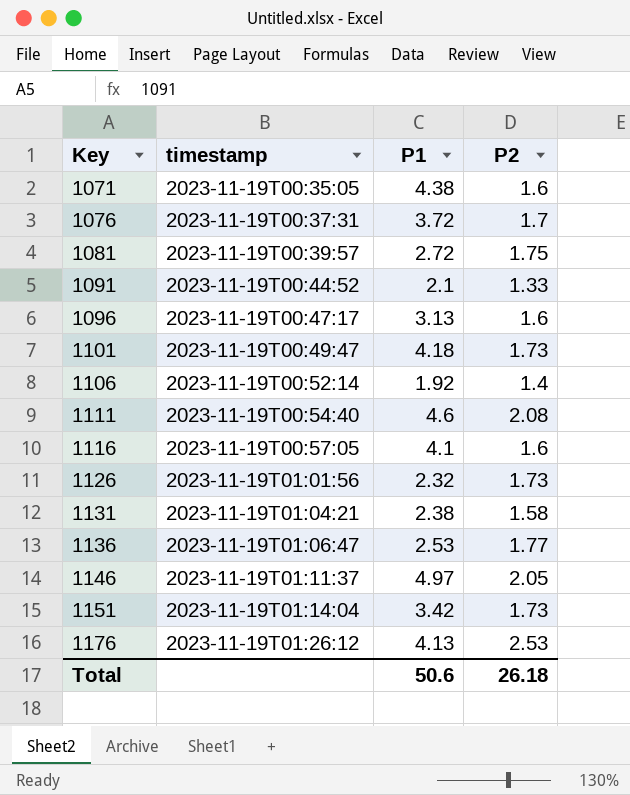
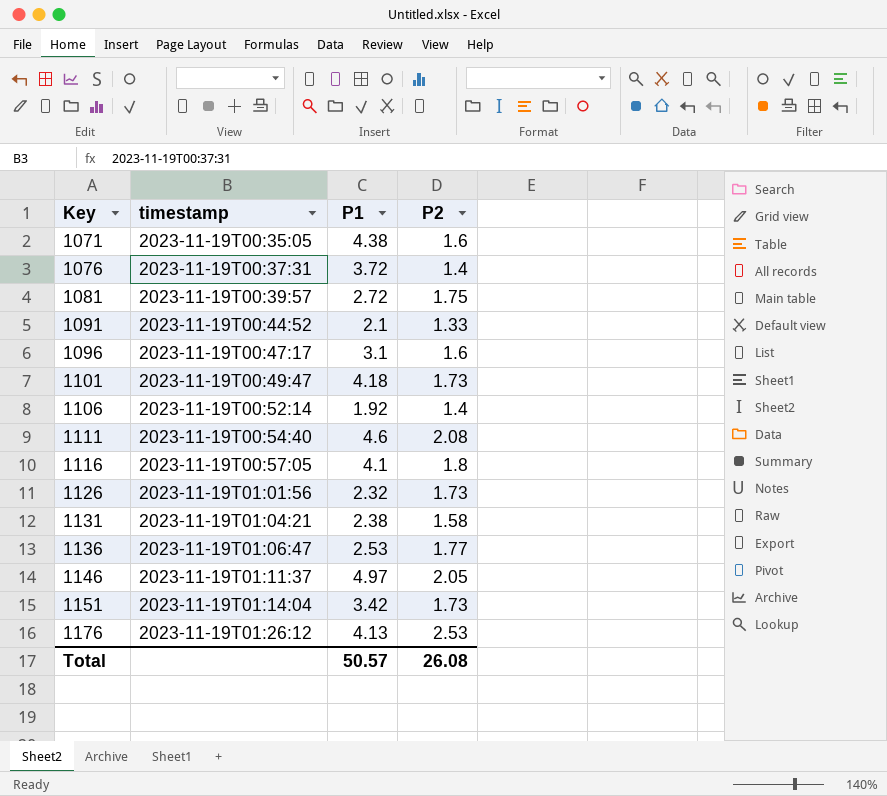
1076 | P2: 1.7 -> 1.4
1096 | P1: 3.13 -> 3.1
1116 | P2: 1.6 -> 1.8
Total | P1: 50.6 -> 50.57
Total | P2: 26.18 -> 26.08

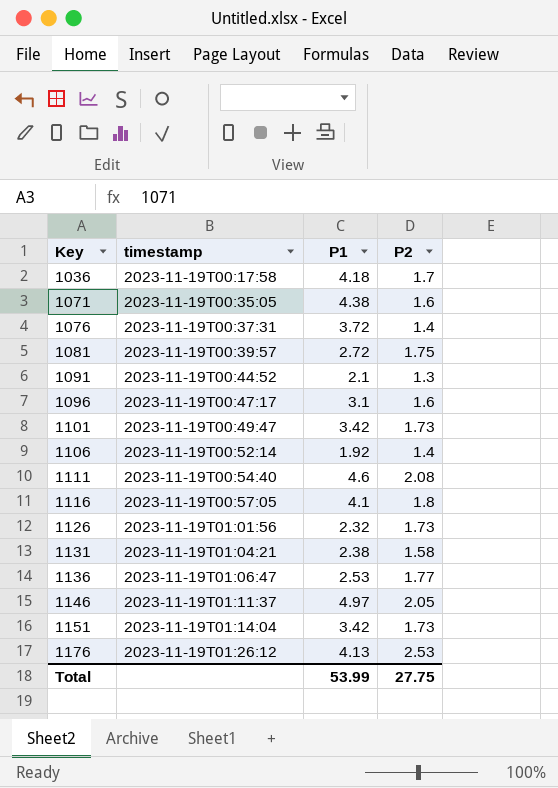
row 1036: none -> 2023-11-19T00:17:58 | 4.18 | 1.7
1091 | P2: 1.33 -> 1.3
1101 | P1: 4.18 -> 3.42
Total | P1: 50.57 -> 53.99
Total | P2: 26.08 -> 27.75

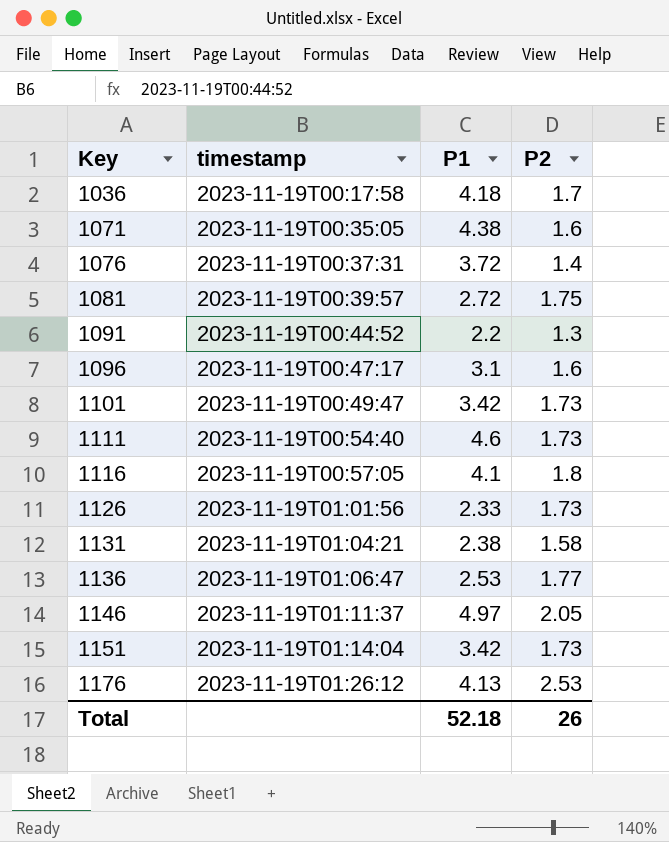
row 1106: 2023-11-19T00:52:14 | 1.92 | 1.4 -> none
1091 | P1: 2.1 -> 2.2
1111 | P2: 2.08 -> 1.73
1126 | P1: 2.32 -> 2.33
Total | P1: 53.99 -> 52.18
Total | P2: 27.75 -> 26

